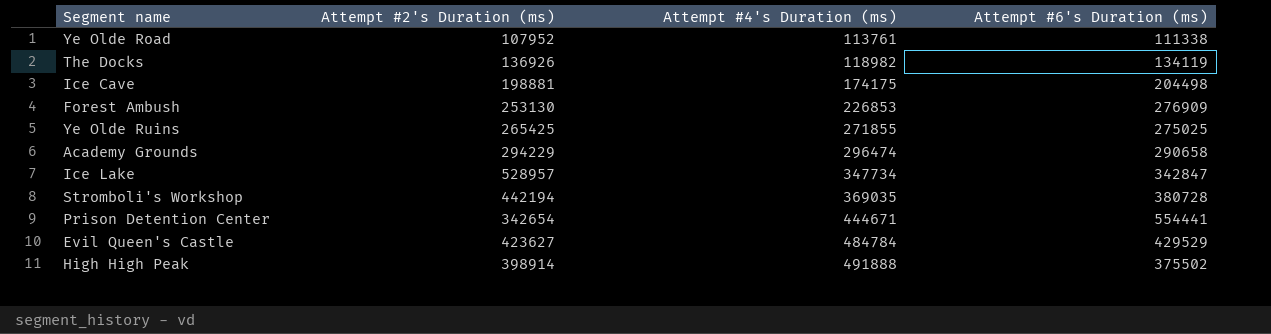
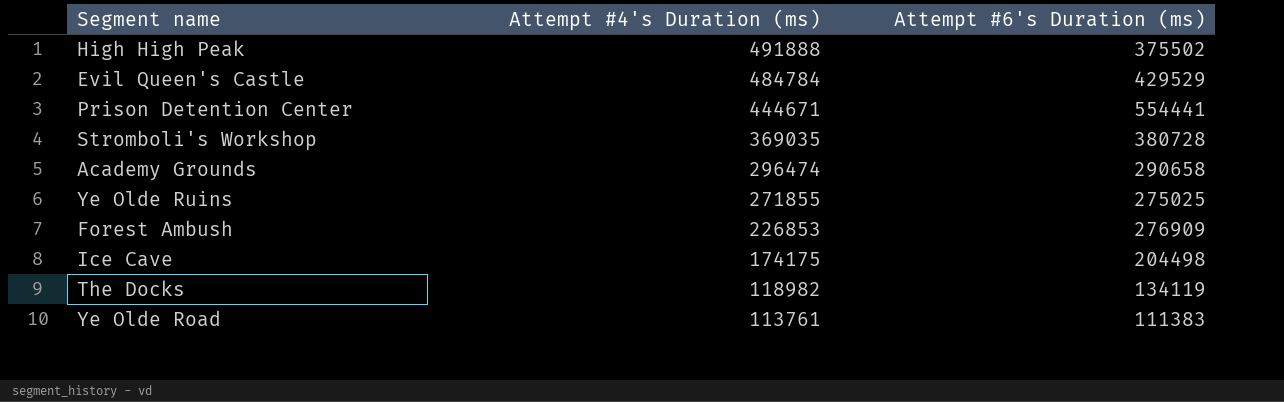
row order: Attempt #4's Duration (ms) ascending -> Attempt #4's Duration (ms) descending
column Attempt #2's Duration (ms) | position: 2 -> none
row Ice Lake: 528957 | 347734 | 342847 -> none
Ye Olde Road | Attempt #6's Duration (ms): 111338 -> 111383

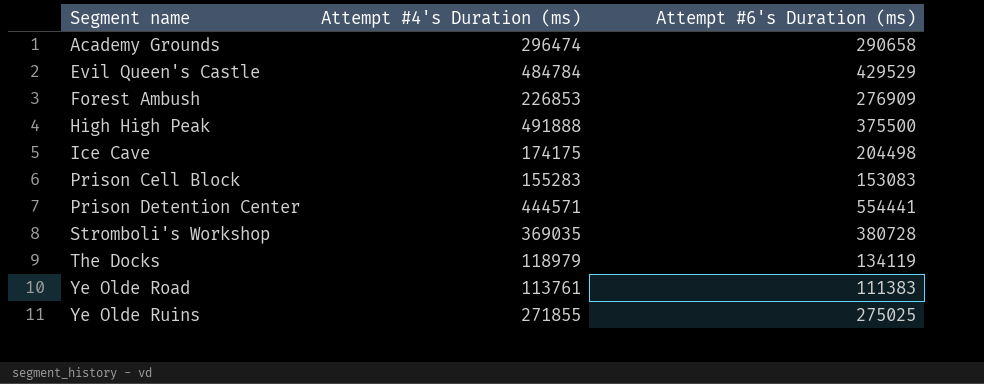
row order: Attempt #4's Duration (ms) descending -> Segment name ascending
High High Peak | Attempt #6's Duration (ms): 375502 -> 375500
row Prison Cell Block: none -> 155283 | 153083
Prison Detention Center | Attempt #4's Duration (ms): 444671 -> 444571
The Docks | Attempt #4's Duration (ms): 118982 -> 118979

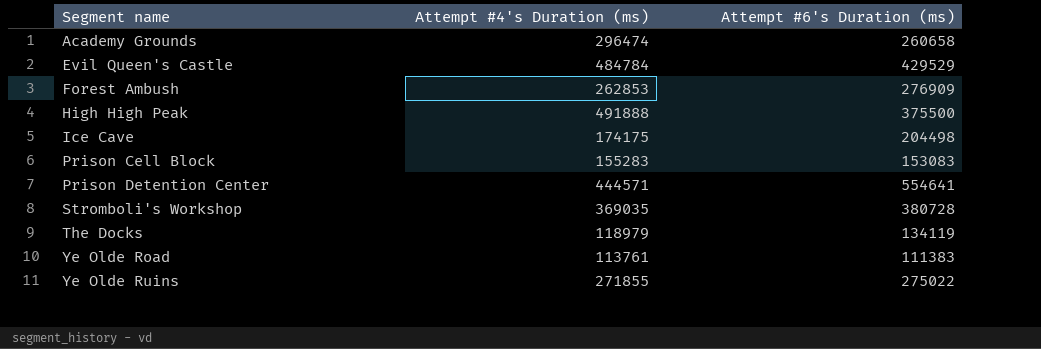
Academy Grounds | Attempt #6's Duration (ms): 290658 -> 260658
Forest Ambush | Attempt #4's Duration (ms): 226853 -> 262853
Prison Detention Center | Attempt #6's Duration (ms): 554441 -> 554641
Ye Olde Ruins | Attempt #6's Duration (ms): 275025 -> 275022

